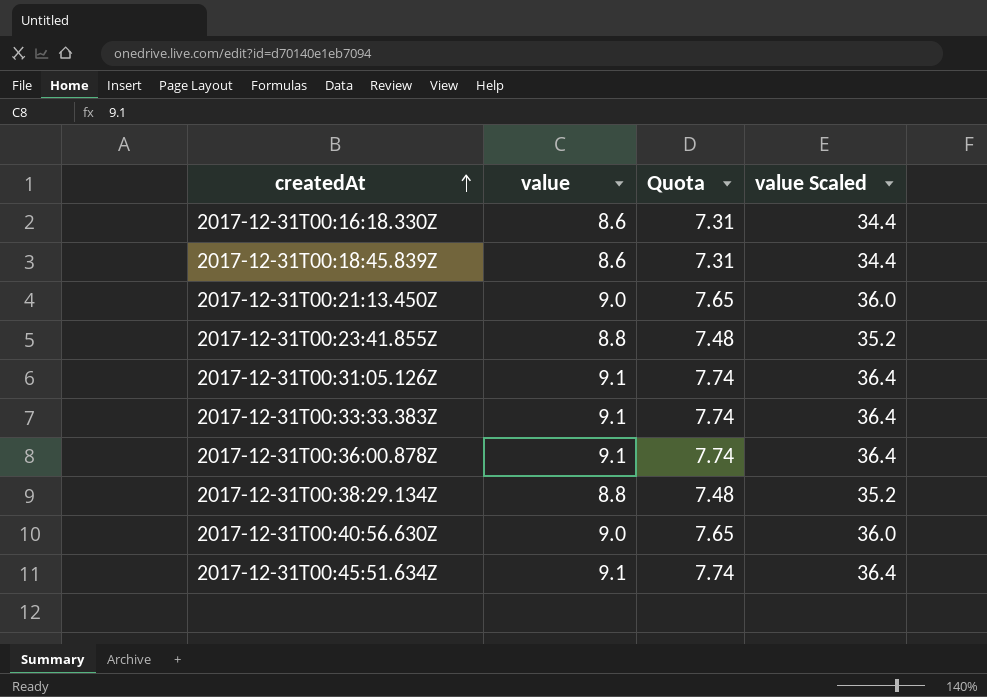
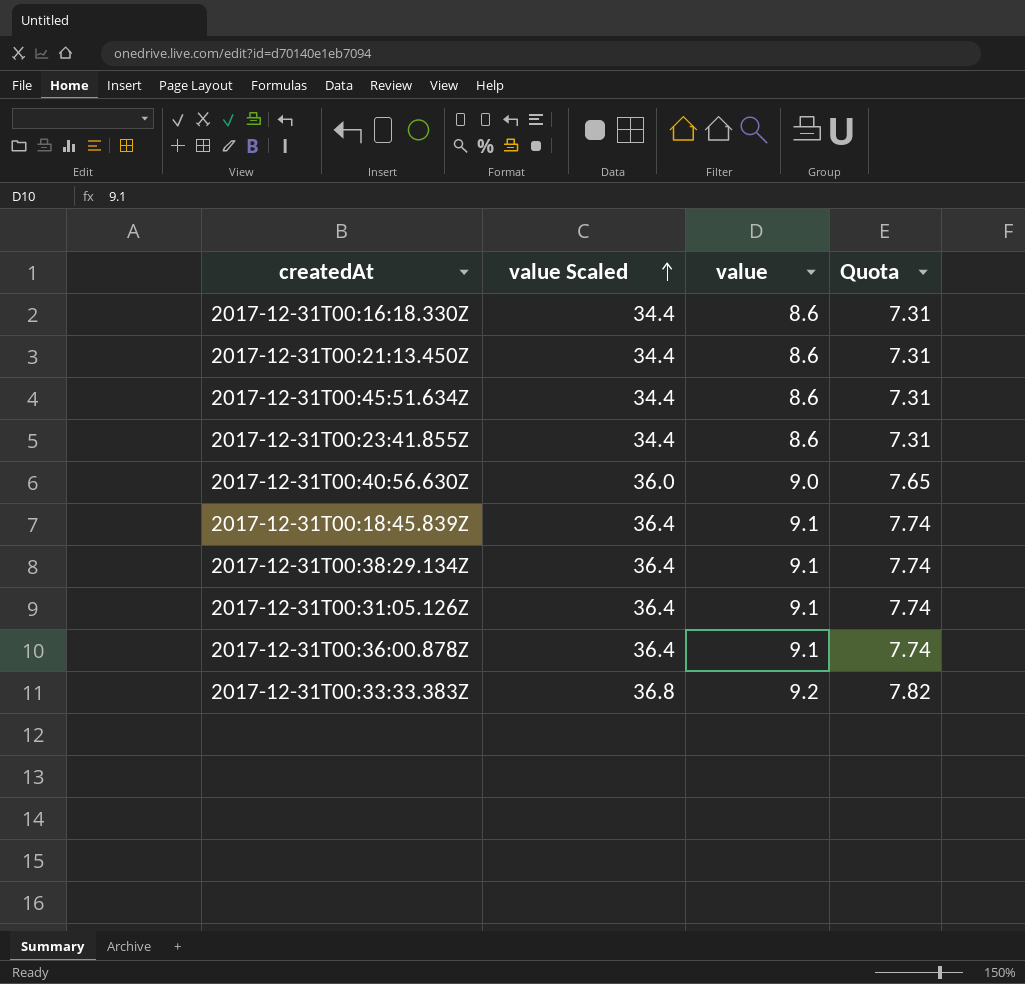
row order: createdAt ascending -> value Scaled ascending
column value Scaled | position: 4 -> 2
2017-12-31T00:21:13.450Z | value Scaled: 36.0 -> 34.4
2017-12-31T00:21:13.450Z | value: 9.0 -> 8.6
2017-12-31T00:21:13.450Z | Quota: 7.65 -> 7.31
2017-12-31T00:45:51.634Z | value Scaled: 36.4 -> 34.4
2017-12-31T00:45:51.634Z | value: 9.1 -> 8.6
2017-12-31T00:45:51.634Z | Quota: 7.74 -> 7.31
2017-12-31T00:23:41.855Z | value Scaled: 35.2 -> 34.4
2017-12-31T00:23:41.855Z | value: 8.8 -> 8.6
2017-12-31T00:23:41.855Z | Quota: 7.48 -> 7.31
2017-12-31T00:18:45.839Z | value Scaled: 34.4 -> 36.4
2017-12-31T00:18:45.839Z | value: 8.6 -> 9.1
2017-12-31T00:18:45.839Z | Quota: 7.31 -> 7.74
2017-12-31T00:38:29.134Z | value Scaled: 35.2 -> 36.4
2017-12-31T00:38:29.134Z | value: 8.8 -> 9.1
2017-12-31T00:38:29.134Z | Quota: 7.48 -> 7.74
2017-12-31T00:33:33.383Z | value Scaled: 36.4 -> 36.8
2017-12-31T00:33:33.383Z | value: 9.1 -> 9.2
2017-12-31T00:33:33.383Z | Quota: 7.74 -> 7.82

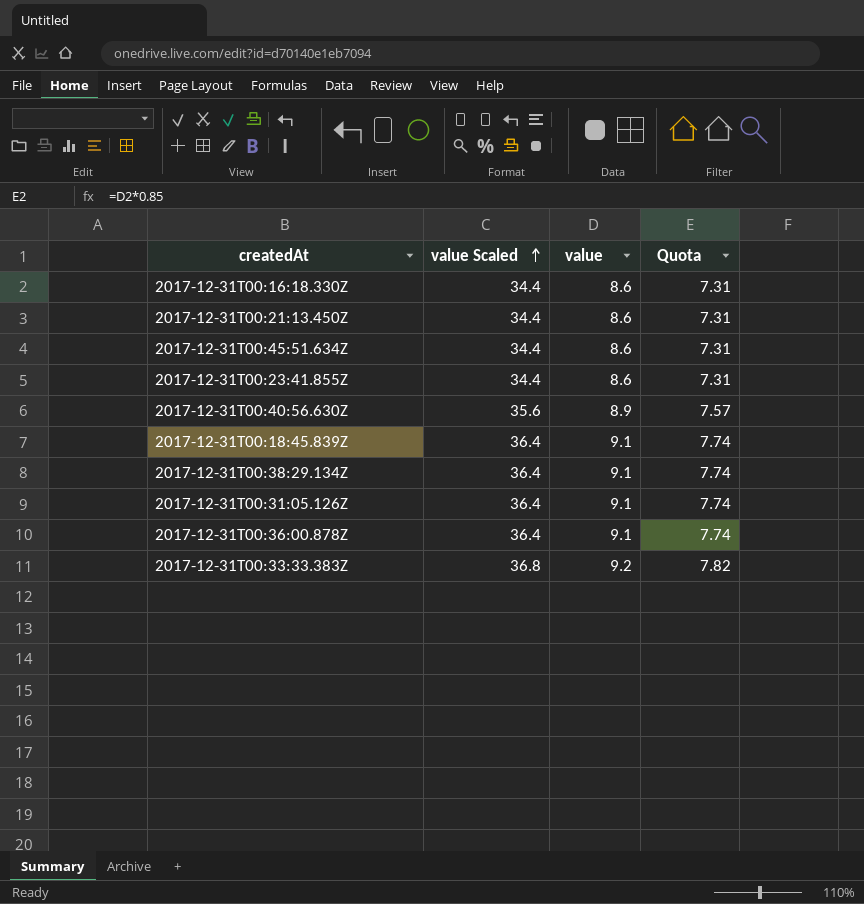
2017-12-31T00:40:56.630Z | value Scaled: 36.0 -> 35.6
2017-12-31T00:40:56.630Z | value: 9.0 -> 8.9
2017-12-31T00:40:56.630Z | Quota: 7.65 -> 7.57

